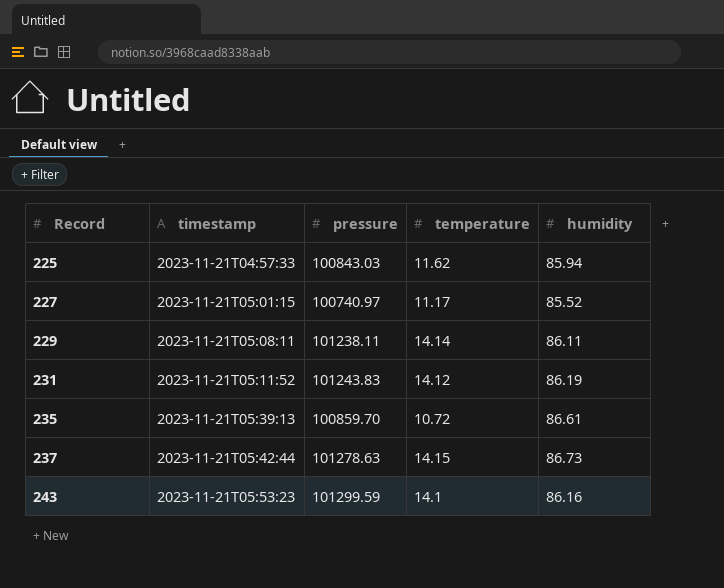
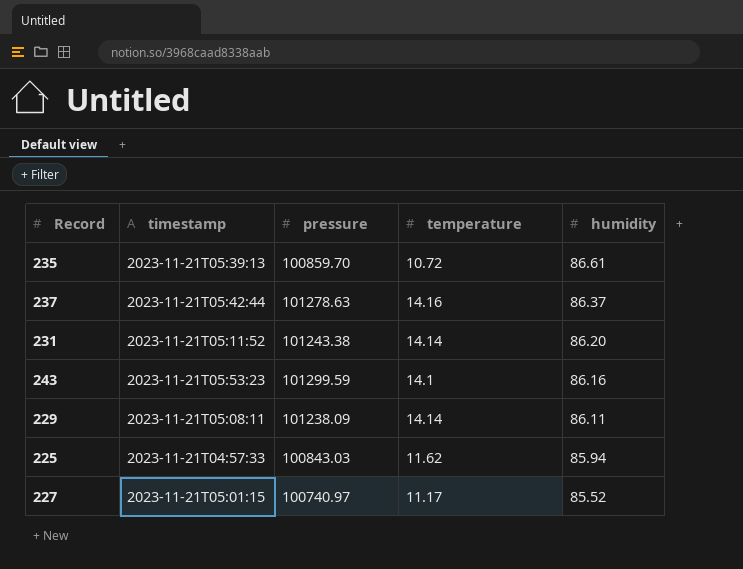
row order: Record ascending -> humidity descending
237 | temperature: 14.15 -> 14.16
237 | humidity: 86.73 -> 86.37
231 | pressure: 101243.83 -> 101243.38
231 | temperature: 14.12 -> 14.14
231 | humidity: 86.19 -> 86.20
229 | pressure: 101238.11 -> 101238.09

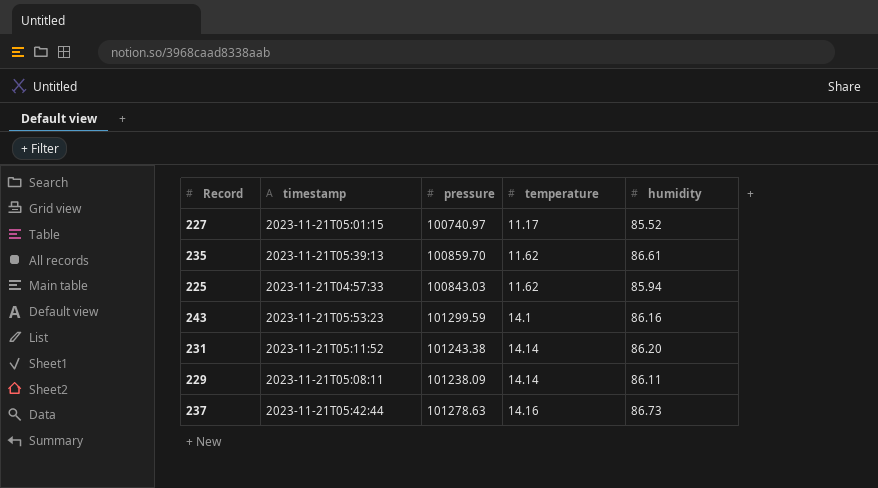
row order: humidity descending -> temperature ascending
235 | temperature: 10.72 -> 11.62
237 | humidity: 86.37 -> 86.73

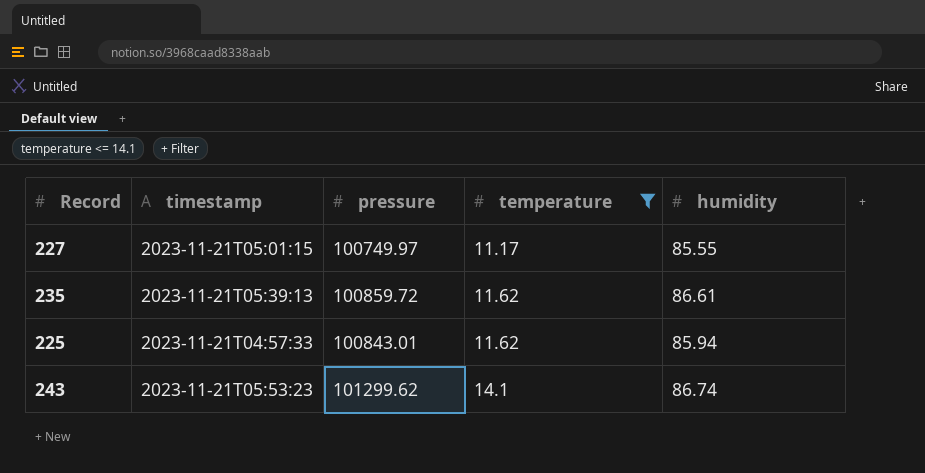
filter: none -> temperature <= 14.1
227 | pressure: 100740.97 -> 100749.97
227 | humidity: 85.52 -> 85.55
235 | pressure: 100859.70 -> 100859.72
225 | pressure: 100843.03 -> 100843.01
243 | pressure: 101299.59 -> 101299.62
243 | humidity: 86.16 -> 86.74

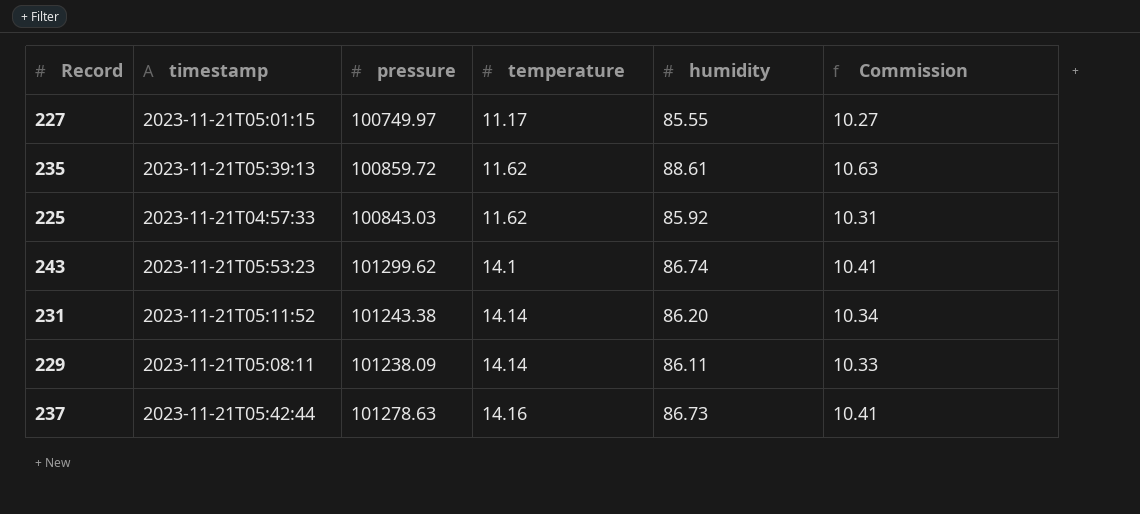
filter: temperature <= 14.1 -> none
column Commission | formula: none -> [humidity] * 0.12
235 | humidity: 86.61 -> 88.61
225 | pressure: 100843.01 -> 100843.03
225 | humidity: 85.94 -> 85.92

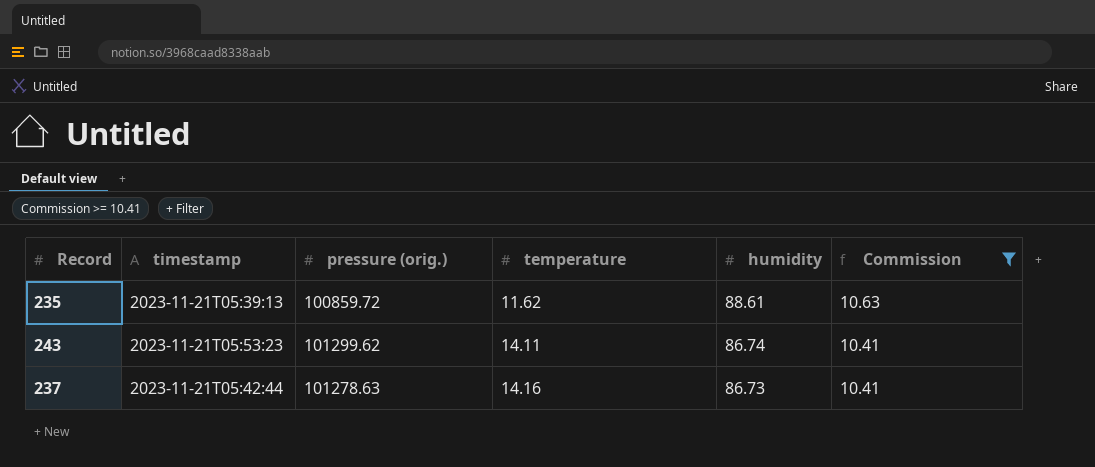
filter: none -> Commission >= 10.41
column name: pressure -> pressure (orig.)
243 | temperature: 14.1 -> 14.11

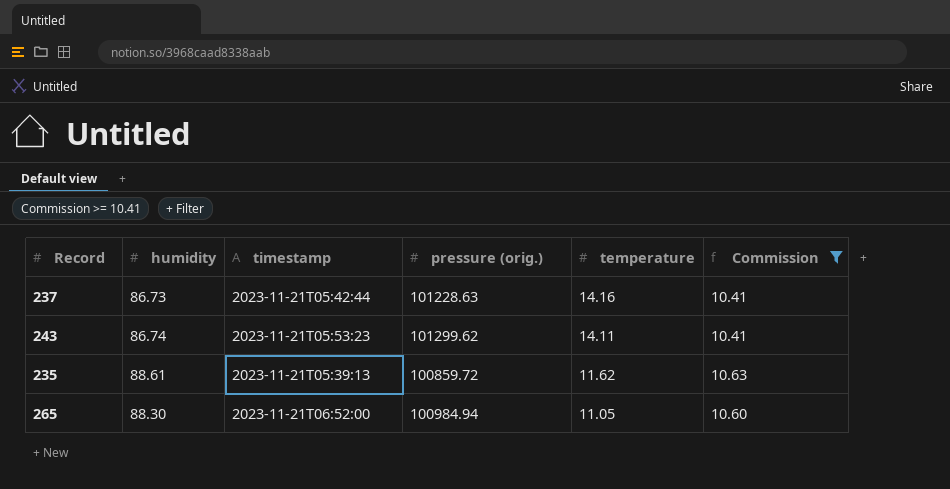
row order: temperature ascending -> temperature descending
column humidity | position: 5 -> 2
237 | pressure (orig.): 101278.63 -> 101228.63
row 265: none -> 88.30 | 2023-11-21T06:52:00 | 100984.94 | 11.05 | 10.60

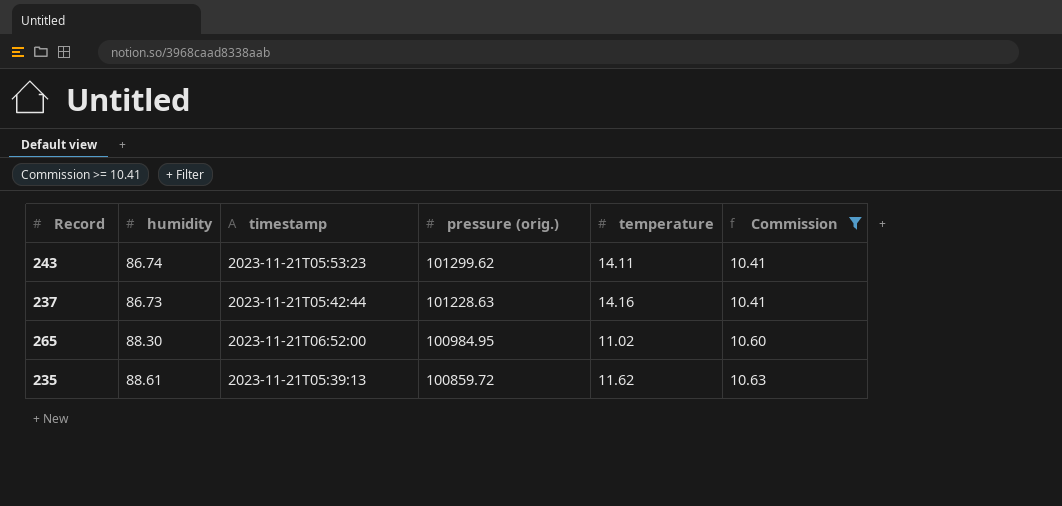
row order: temperature descending -> pressure (orig.) descending
265 | pressure (orig.): 100984.94 -> 100984.95
265 | temperature: 11.05 -> 11.02

